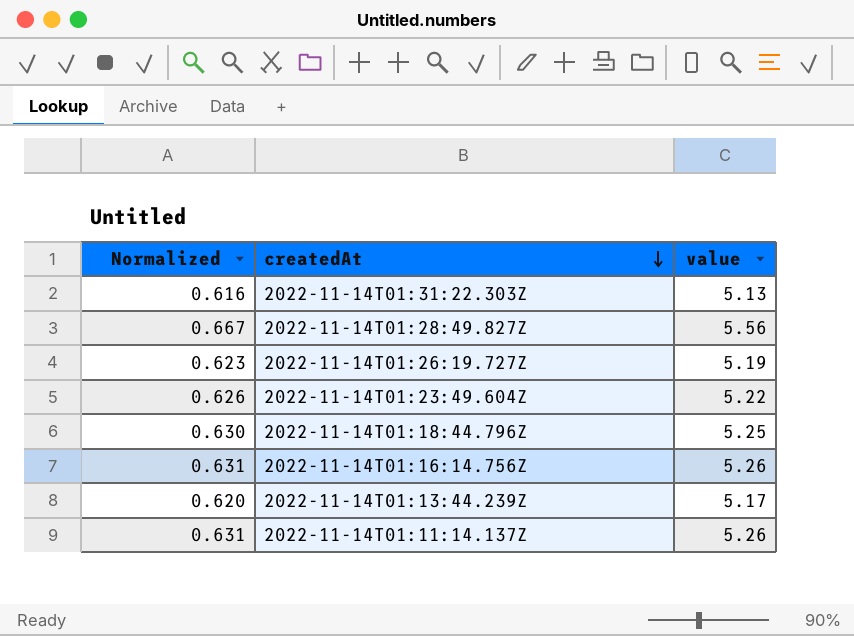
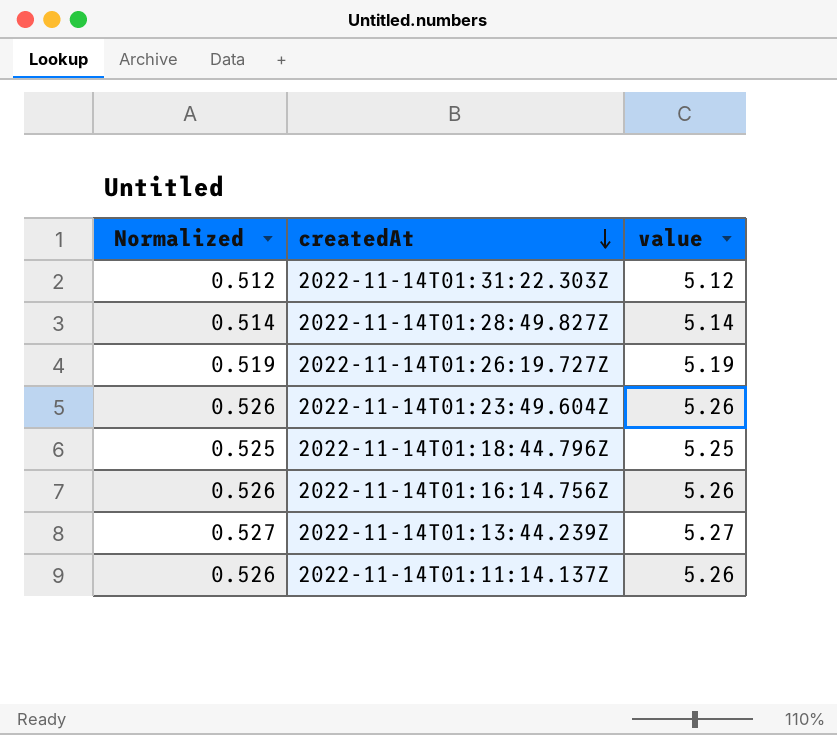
column Normalized | formula: [value] * 0.12 -> [value] * 0.1
2022-11-14T01:31:22.303Z | value: 5.13 -> 5.12
2022-11-14T01:28:49.827Z | value: 5.56 -> 5.14
2022-11-14T01:23:49.604Z | value: 5.22 -> 5.26
2022-11-14T01:13:44.239Z | value: 5.17 -> 5.27

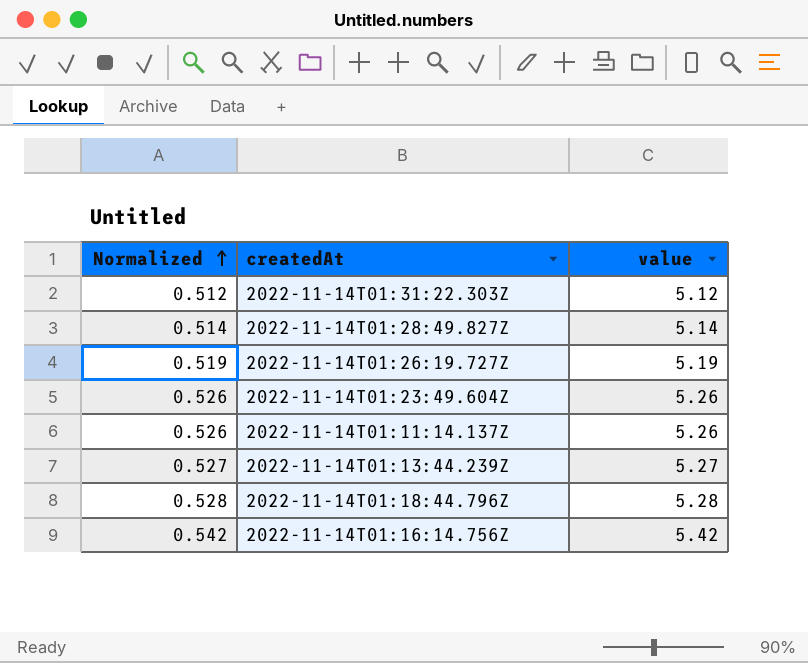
row order: createdAt descending -> Normalized ascending
2022-11-14T01:18:44.796Z | Normalized: 0.525 -> 0.528
2022-11-14T01:18:44.796Z | value: 5.25 -> 5.28
2022-11-14T01:16:14.756Z | Normalized: 0.526 -> 0.542
2022-11-14T01:16:14.756Z | value: 5.26 -> 5.42

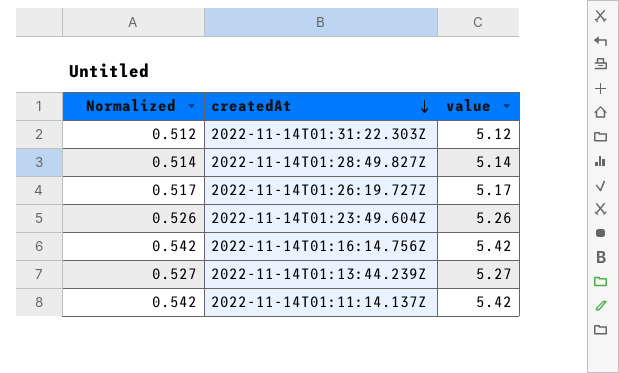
row order: Normalized ascending -> createdAt descending
row 2022-11-14T01:18:44.796Z: 0.528 | 5.28 -> none
2022-11-14T01:26:19.727Z | Normalized: 0.519 -> 0.517
2022-11-14T01:26:19.727Z | value: 5.19 -> 5.17
2022-11-14T01:11:14.137Z | Normalized: 0.526 -> 0.542
2022-11-14T01:11:14.137Z | value: 5.26 -> 5.42

